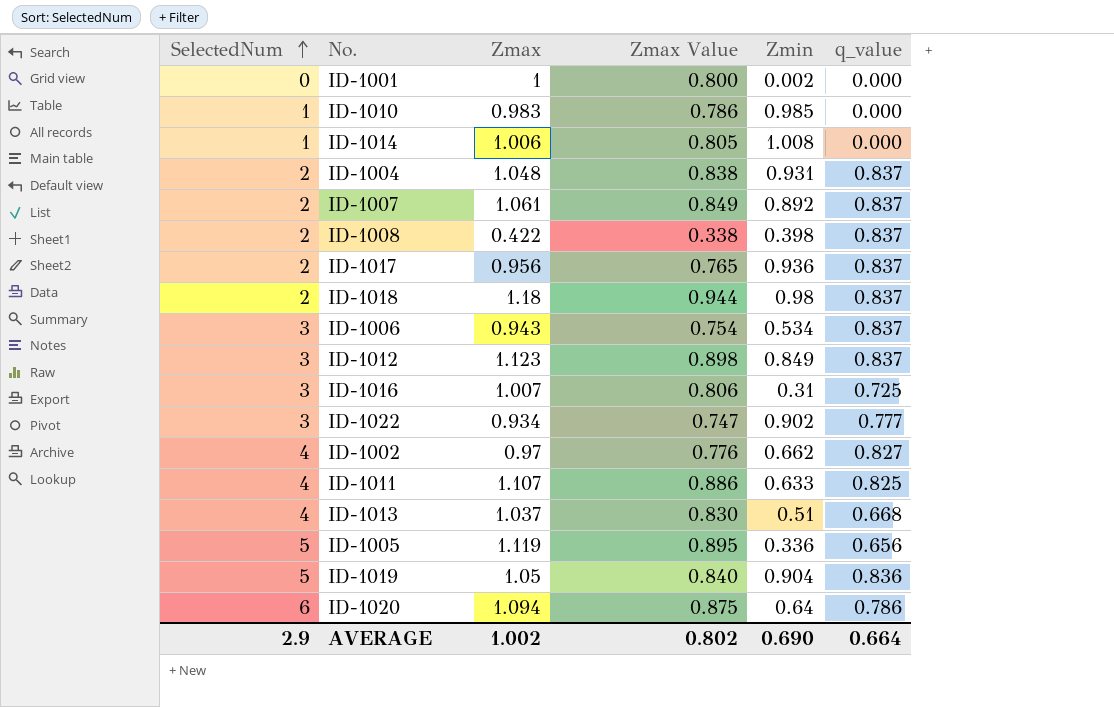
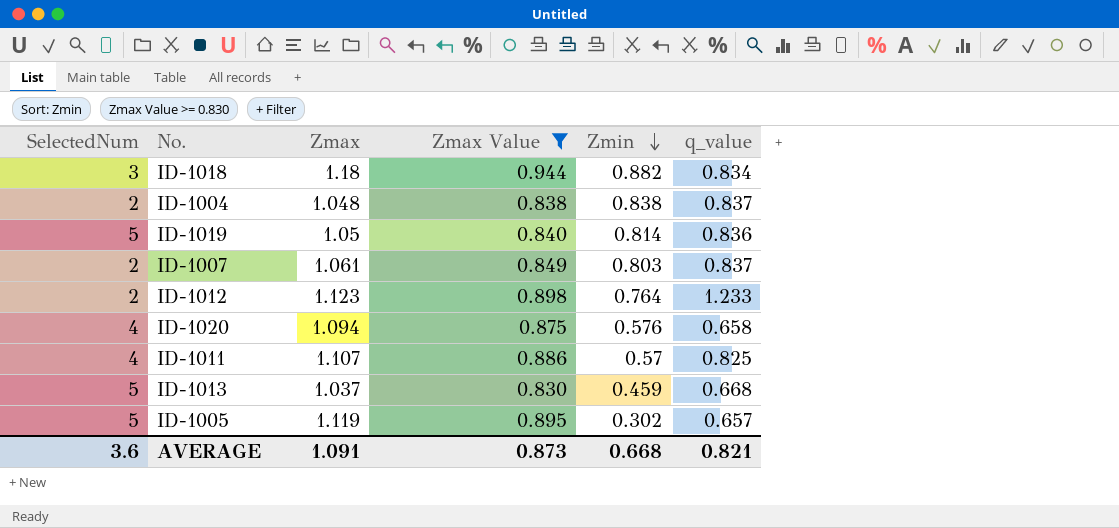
filter: none -> Zmax Value >= 0.830
row order: SelectedNum ascending -> Zmin descending
ID-1018 | SelectedNum: 2 -> 3
ID-1018 | Zmin: 0.98 -> 0.882
ID-1018 | q_value: 0.837 -> 0.834
ID-1004 | Zmin: 0.931 -> 0.838
ID-1019 | Zmin: 0.904 -> 0.814
ID-1007 | Zmin: 0.892 -> 0.803
ID-1012 | SelectedNum: 3 -> 2
ID-1012 | Zmin: 0.849 -> 0.764
ID-1012 | q_value: 0.837 -> 1.233
ID-1020 | SelectedNum: 6 -> 4
ID-1020 | Zmin: 0.64 -> 0.576
ID-1020 | q_value: 0.786 -> 0.658
ID-1011 | Zmin: 0.633 -> 0.57
ID-1013 | SelectedNum: 4 -> 5
ID-1013 | Zmin: 0.51 -> 0.459
ID-1005 | Zmin: 0.336 -> 0.302
ID-1005 | q_value: 0.656 -> 0.657
AVERAGE | SelectedNum: 2.9 -> 3.6
AVERAGE | Zmax: 1.002 -> 1.091
AVERAGE | Zmax Value: 0.802 -> 0.873
AVERAGE | Zmin: 0.690 -> 0.668
AVERAGE | q_value: 0.664 -> 0.821

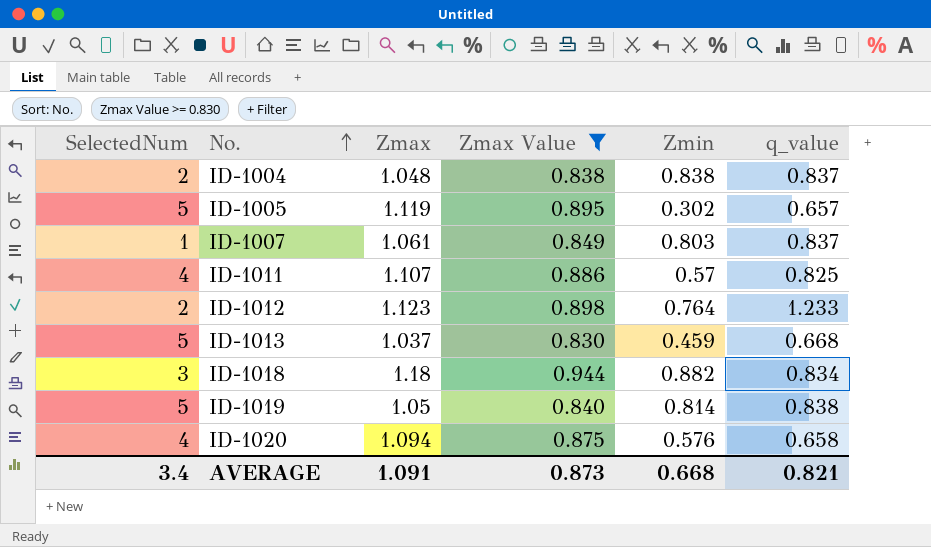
row order: Zmin descending -> No. ascending
ID-1007 | SelectedNum: 2 -> 1
ID-1019 | q_value: 0.836 -> 0.838
AVERAGE | SelectedNum: 3.6 -> 3.4

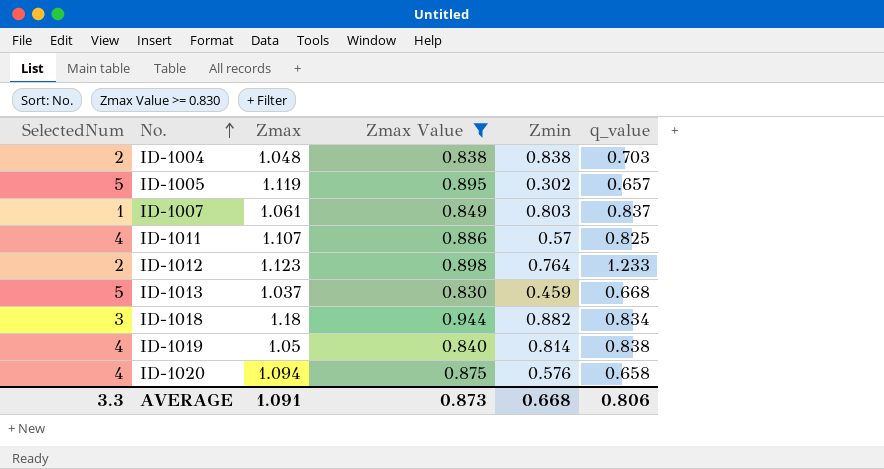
ID-1004 | q_value: 0.837 -> 0.703
ID-1019 | SelectedNum: 5 -> 4
AVERAGE | SelectedNum: 3.4 -> 3.3
AVERAGE | q_value: 0.821 -> 0.806

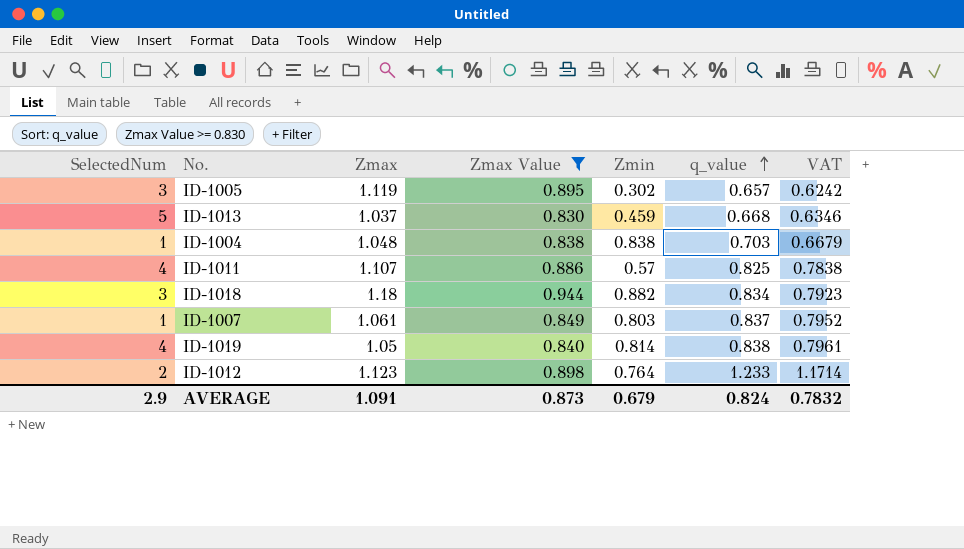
row order: No. ascending -> q_value ascending
column VAT | formula: none -> [q_value] * 0.95
row ID-1020: 4 | 1.094 | 0.875 | 0.576 | 0.658 -> none
ID-1005 | SelectedNum: 5 -> 3
ID-1004 | SelectedNum: 2 -> 1
AVERAGE | SelectedNum: 3.3 -> 2.9
AVERAGE | Zmin: 0.668 -> 0.679
AVERAGE | q_value: 0.806 -> 0.824

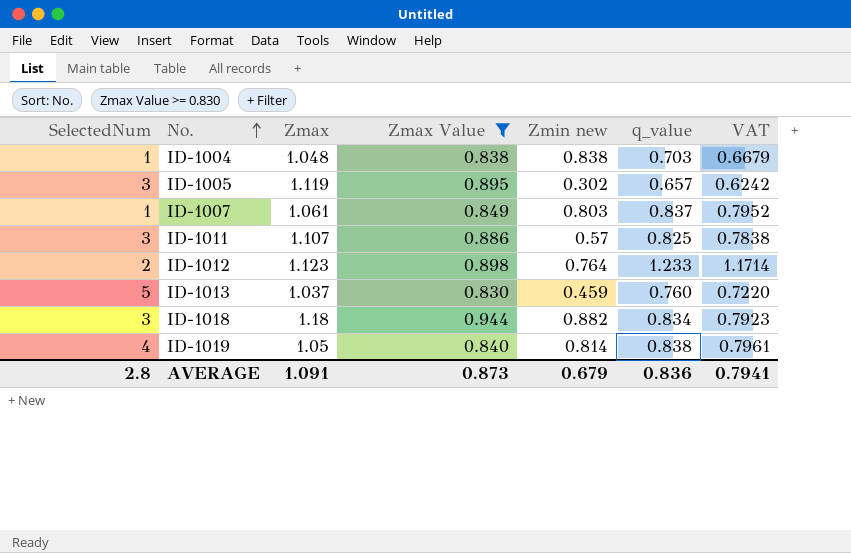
row order: q_value ascending -> No. ascending
column name: Zmin -> Zmin new
ID-1011 | SelectedNum: 4 -> 3
ID-1013 | q_value: 0.668 -> 0.760
ID-1013 | VAT: 0.6346 -> 0.7220
AVERAGE | SelectedNum: 2.9 -> 2.8
AVERAGE | q_value: 0.824 -> 0.836
AVERAGE | VAT: 0.7832 -> 0.7941

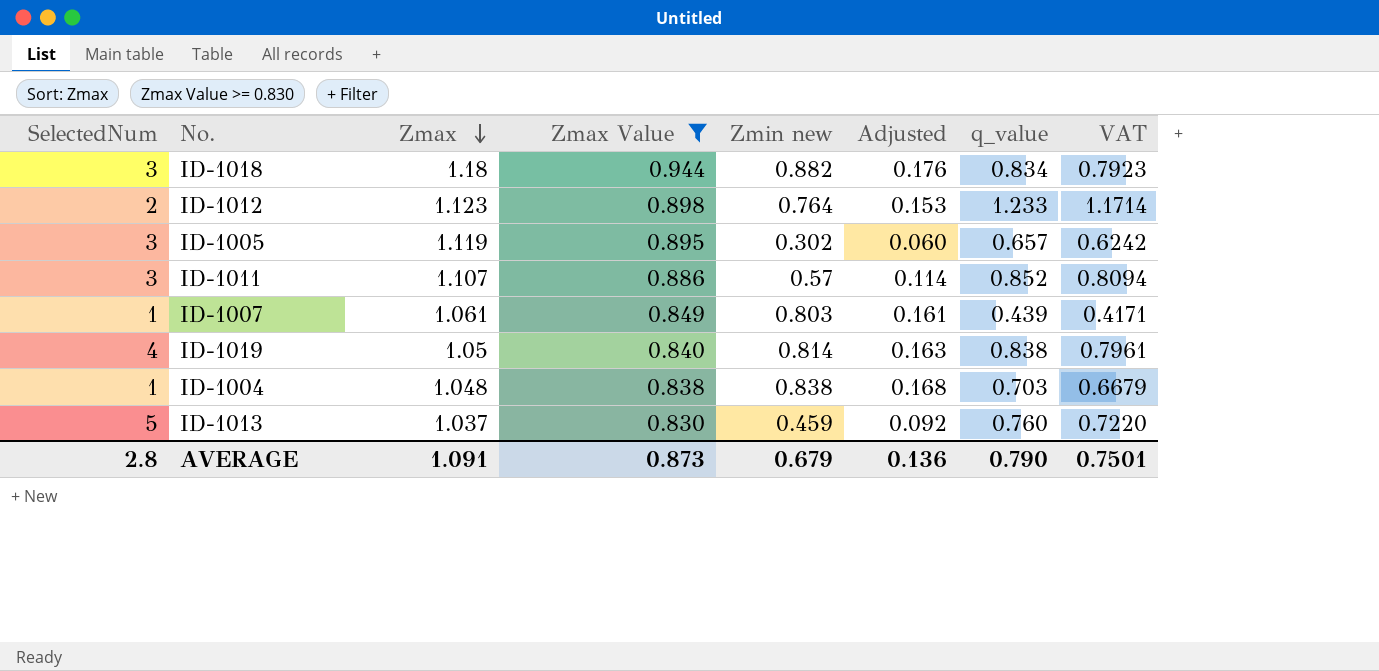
row order: No. ascending -> Zmax descending
column Adjusted | formula: none -> [Zmin new] * 0.2
ID-1011 | q_value: 0.825 -> 0.852
ID-1011 | VAT: 0.7838 -> 0.8094
ID-1007 | q_value: 0.837 -> 0.439
ID-1007 | VAT: 0.7952 -> 0.4171
AVERAGE | q_value: 0.836 -> 0.790
AVERAGE | VAT: 0.7941 -> 0.7501

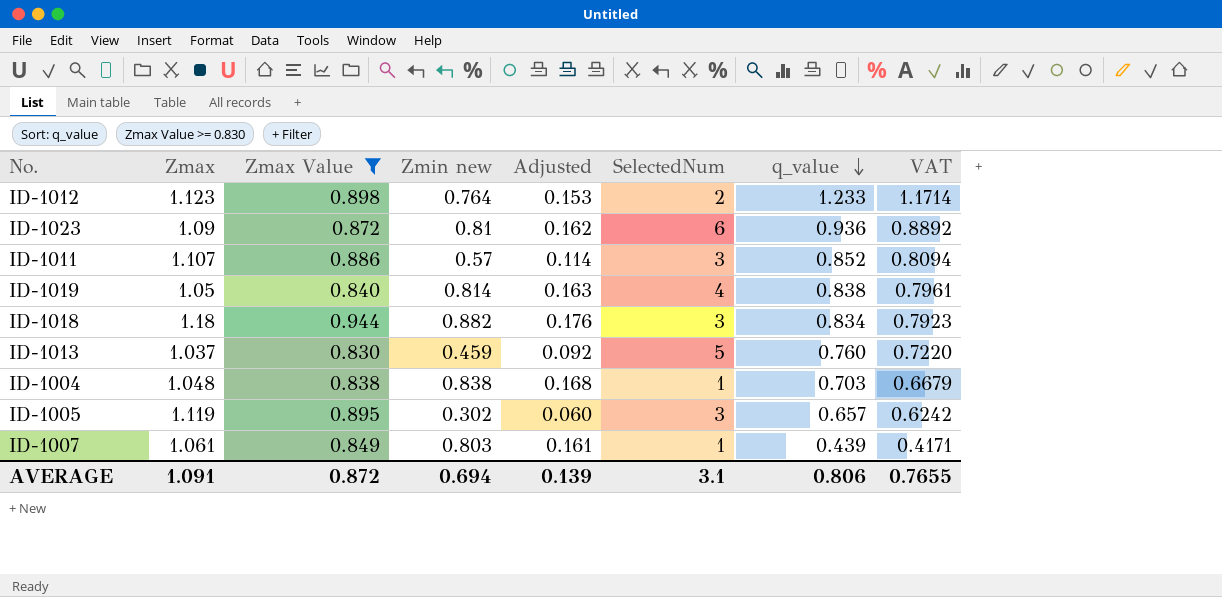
row order: Zmax descending -> q_value descending
column SelectedNum | position: 1 -> 6
row ID-1023: none -> 1.09 | 0.872 | 0.81 | 0.162 | 6 | 0.936 | 0.8892
AVERAGE | Zmax Value: 0.873 -> 0.872
AVERAGE | Zmin new: 0.679 -> 0.694
AVERAGE | Adjusted: 0.136 -> 0.139
AVERAGE | SelectedNum: 2.8 -> 3.1
AVERAGE | q_value: 0.790 -> 0.806
AVERAGE | VAT: 0.7501 -> 0.7655

